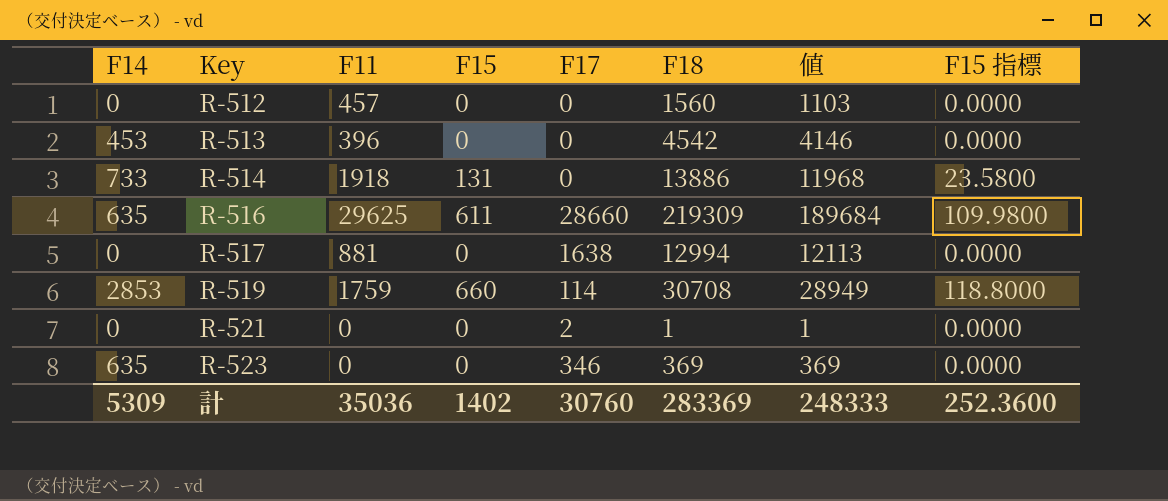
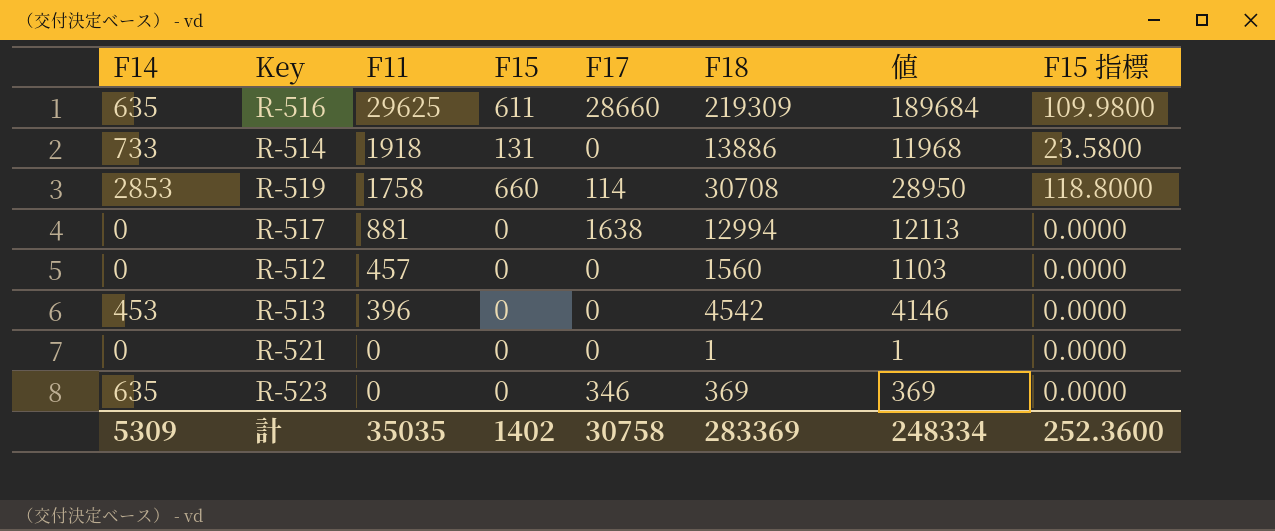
row order: Key ascending -> F11 descending
R-519 | F11: 1759 -> 1758
R-519 | 値: 28949 -> 28950
R-521 | F17: 2 -> 0
計 | F11: 35036 -> 35035
計 | F17: 30760 -> 30758
計 | 値: 248333 -> 248334

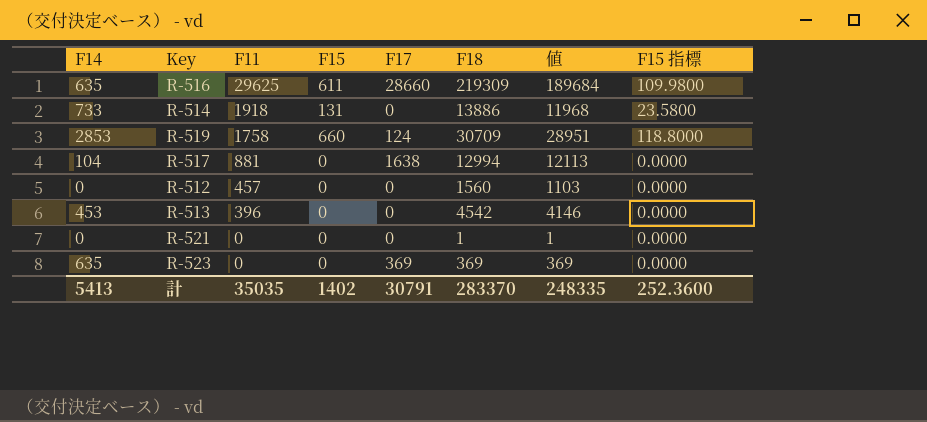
R-519 | F17: 114 -> 124
R-519 | F18: 30708 -> 30709
R-519 | 値: 28950 -> 28951
R-517 | F14: 0 -> 104
R-523 | F17: 346 -> 369
計 | F14: 5309 -> 5413
計 | F17: 30758 -> 30791
計 | F18: 283369 -> 283370
計 | 値: 248334 -> 248335

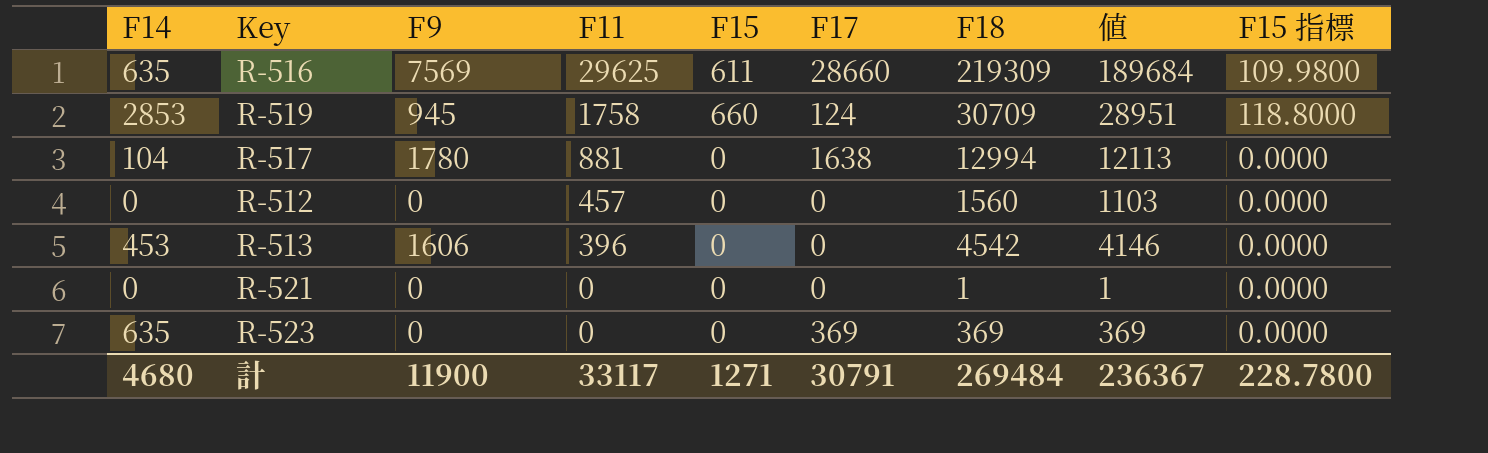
column F9 | position: none -> 3
row R-514: 733 | 1918 | 131 | 0 | 13886 | 11968 | 23.5800 -> none
計 | F14: 5413 -> 4680
計 | F11: 35035 -> 33117
計 | F15: 1402 -> 1271
計 | F18: 283370 -> 269484
計 | 値: 248335 -> 236367
計 | F15 指標: 252.3600 -> 228.7800

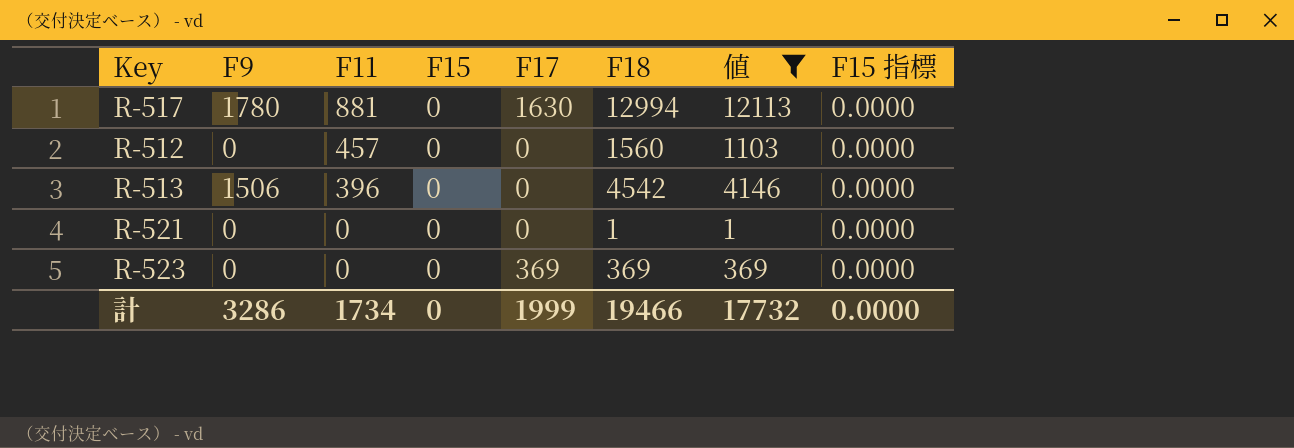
filter: none -> 値 <= 12113
column F14 | position: 1 -> none
R-517 | F17: 1638 -> 1630
R-513 | F9: 1606 -> 1506
計 | F9: 11900 -> 3286
計 | F11: 33117 -> 1734
計 | F15: 1271 -> 0
計 | F17: 30791 -> 1999
計 | F18: 269484 -> 19466
計 | 値: 236367 -> 17732
計 | F15 指標: 228.7800 -> 0.0000

